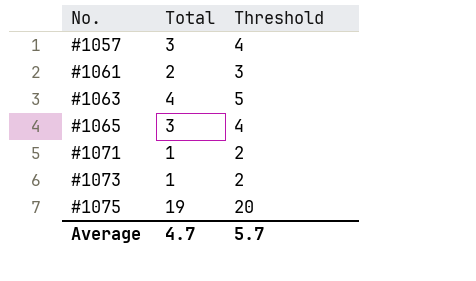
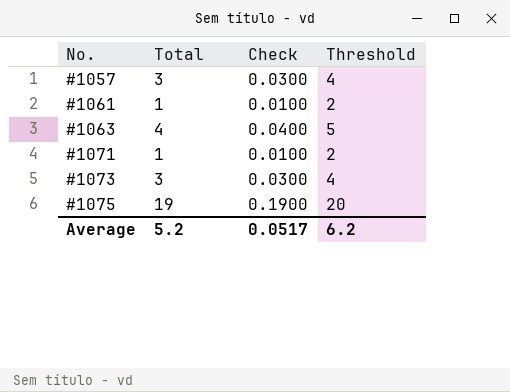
column Check | formula: none -> [Total] * 0.01
row #1065: 3 | 4 -> none
#1061 | Total: 2 -> 1
#1061 | Threshold: 3 -> 2
#1073 | Total: 1 -> 3
#1073 | Threshold: 2 -> 4
Average | Total: 4.7 -> 5.2
Average | Threshold: 5.7 -> 6.2

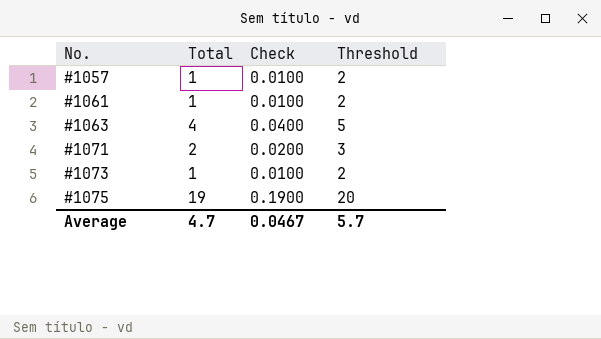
#1057 | Total: 3 -> 1
#1057 | Check: 0.0300 -> 0.0100
#1057 | Threshold: 4 -> 2
#1071 | Total: 1 -> 2
#1071 | Check: 0.0100 -> 0.0200
#1071 | Threshold: 2 -> 3
#1073 | Total: 3 -> 1
#1073 | Check: 0.0300 -> 0.0100
#1073 | Threshold: 4 -> 2
Average | Total: 5.2 -> 4.7
Average | Check: 0.0517 -> 0.0467
Average | Threshold: 6.2 -> 5.7

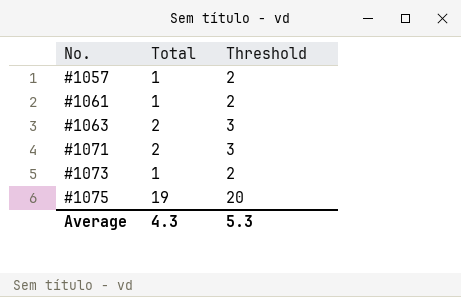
column Check | formula: [Total] * 0.01 -> none
#1063 | Total: 4 -> 2
#1063 | Threshold: 5 -> 3
Average | Total: 4.7 -> 4.3
Average | Threshold: 5.7 -> 5.3

